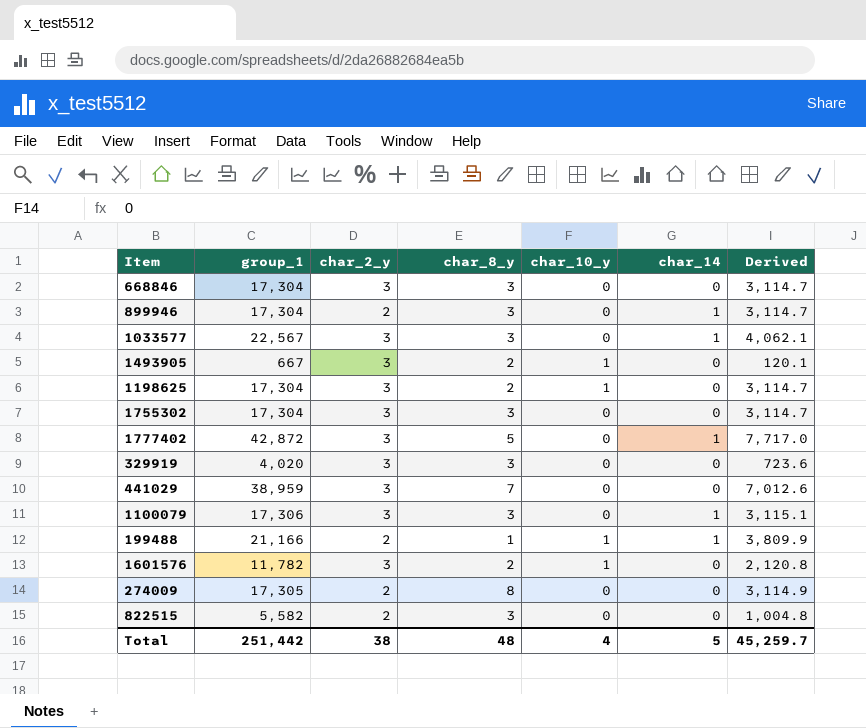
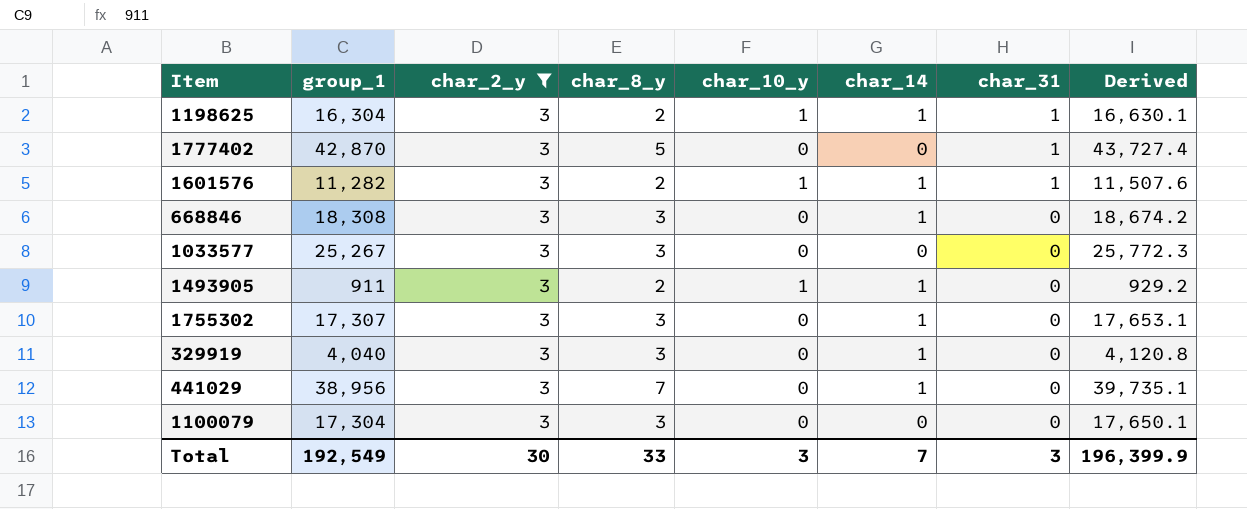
filter: none -> char_2_y = 3
row order: none -> char_31 descending
column char_31 | position: none -> 7
column Derived | formula: [group_1] * 0.18 -> [group_1] * 1.02
1198625 | group_1: 17,304 -> 16,304
1198625 | char_14: 0 -> 1
1777402 | group_1: 42,872 -> 42,870
1777402 | char_14: 1 -> 0
1601576 | group_1: 11,782 -> 11,282
1601576 | char_14: 0 -> 1
668846 | group_1: 17,304 -> 18,308
668846 | char_14: 0 -> 1
1033577 | group_1: 22,567 -> 25,267
1033577 | char_14: 1 -> 0
1493905 | group_1: 667 -> 911
1493905 | char_14: 0 -> 1
1755302 | group_1: 17,304 -> 17,307
1755302 | char_14: 0 -> 1
329919 | group_1: 4,020 -> 4,040
329919 | char_14: 0 -> 1
441029 | group_1: 38,959 -> 38,956
441029 | char_14: 0 -> 1
1100079 | group_1: 17,306 -> 17,304
1100079 | char_14: 1 -> 0
Total | group_1: 251,442 -> 192,549
Total | char_2_y: 38 -> 30
Total | char_8_y: 48 -> 33
Total | char_10_y: 4 -> 3
Total | char_14: 5 -> 7
Total | Derived: 45,259.7 -> 196,399.9

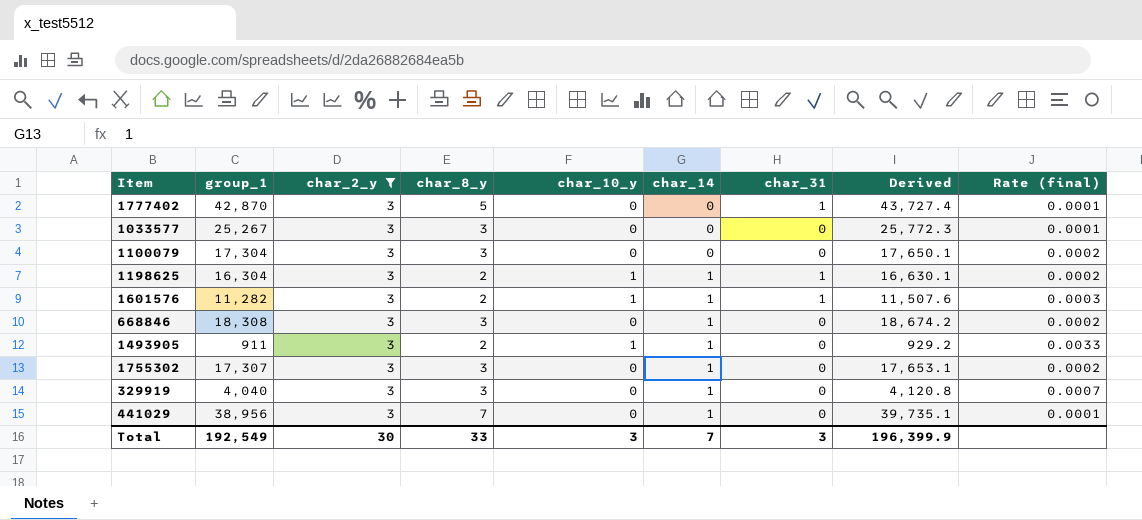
row order: char_31 descending -> char_14 ascending
column Rate (final) | formula: none -> [char_2_y] / [group_1]

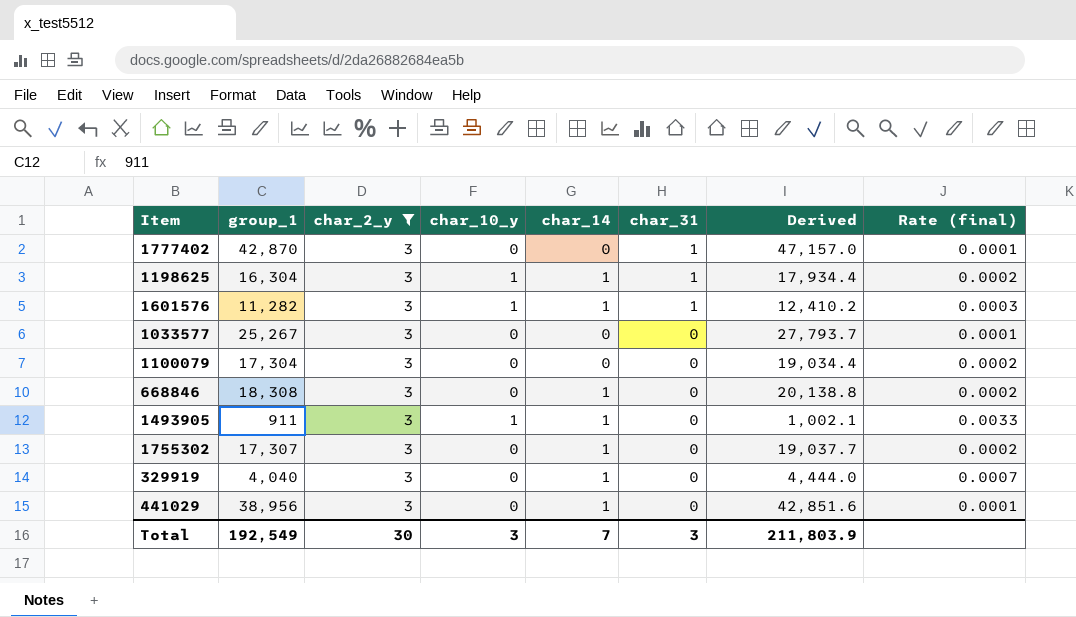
row order: char_14 ascending -> char_31 descending
column char_8_y | position: 4 -> none
column Derived | formula: [group_1] * 1.02 -> [group_1] * 1.1
Total | Derived: 196,399.9 -> 211,803.9

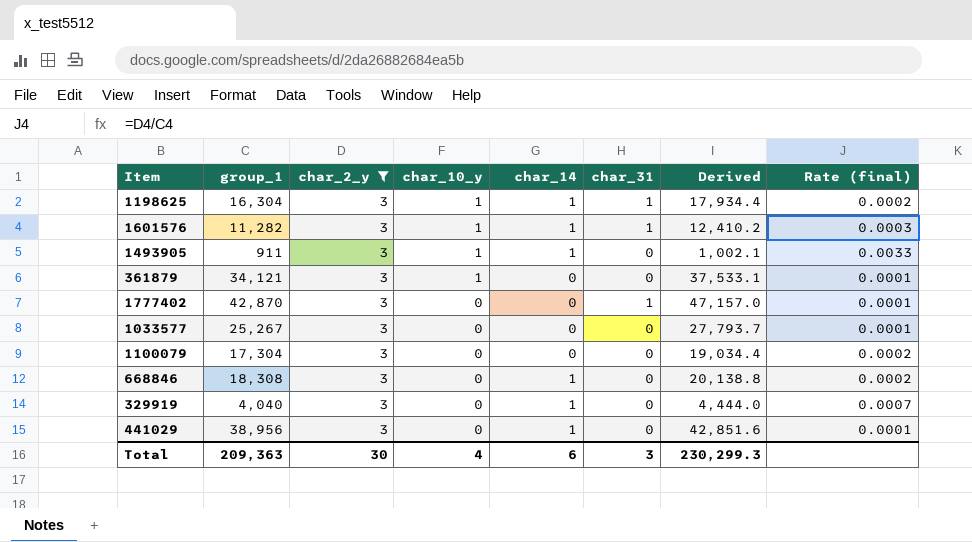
row order: char_31 descending -> char_10_y descending
row 1755302: 17,307 | 3 | 0 | 1 | 0 | 19,037.7 | 0.0002 -> none
row 361879: none -> 34,121 | 3 | 1 | 0 | 0 | 37,533.1 | 0.0001
Total | group_1: 192,549 -> 209,363
Total | char_10_y: 3 -> 4
Total | char_14: 7 -> 6
Total | Derived: 211,803.9 -> 230,299.3

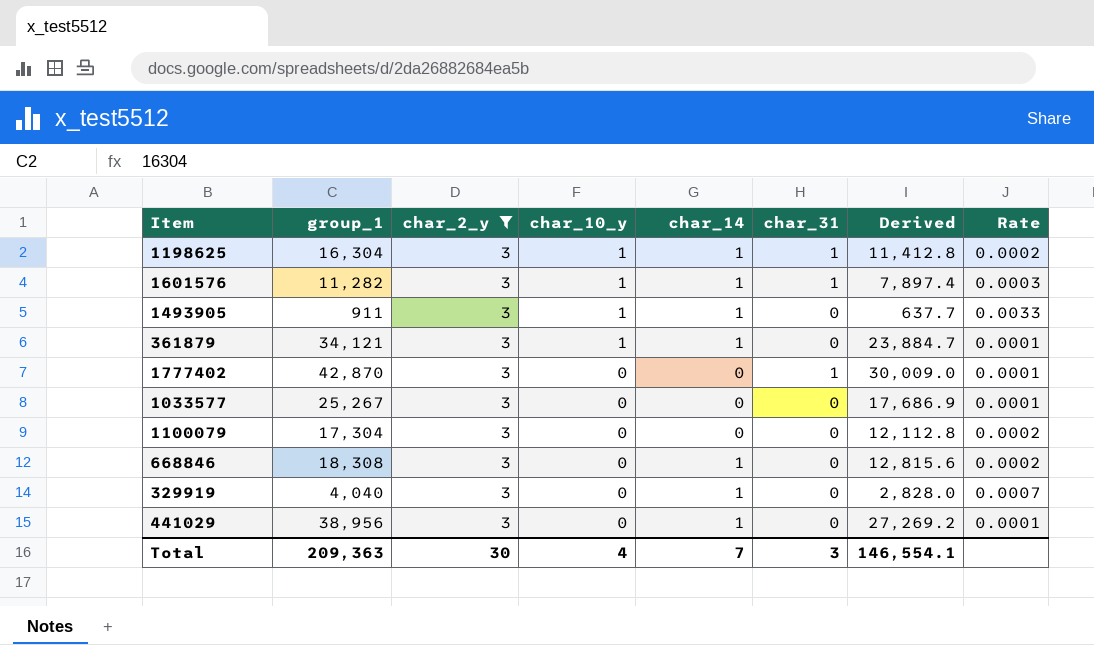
column Derived | formula: [group_1] * 1.1 -> [group_1] * 0.7
column name: Rate (final) -> Rate
361879 | char_14: 0 -> 1
Total | char_14: 6 -> 7
Total | Derived: 230,299.3 -> 146,554.1

